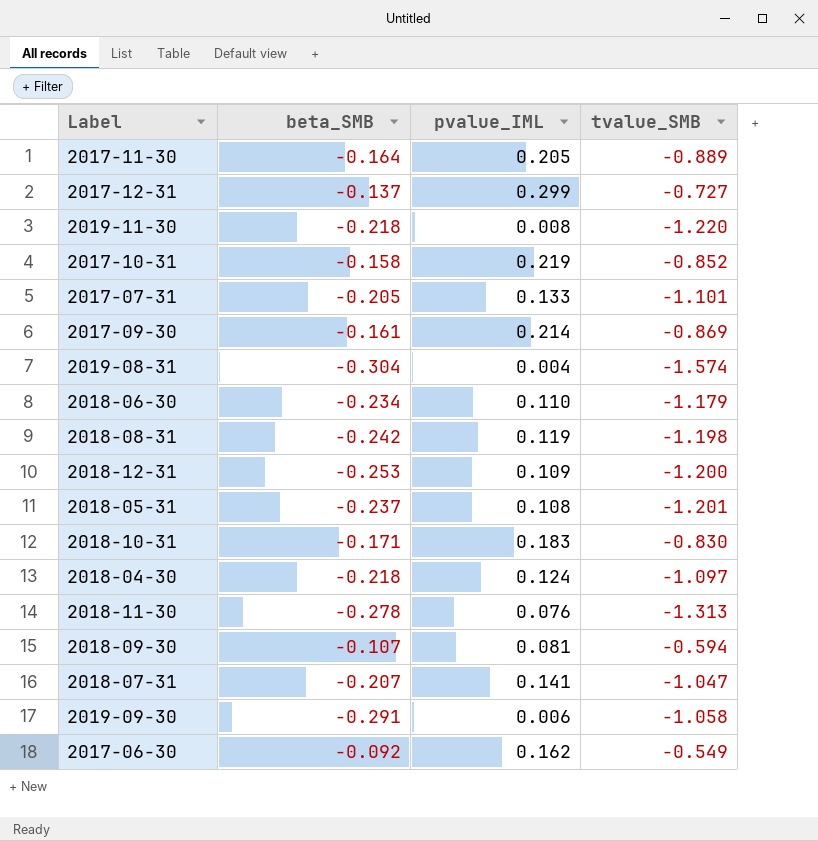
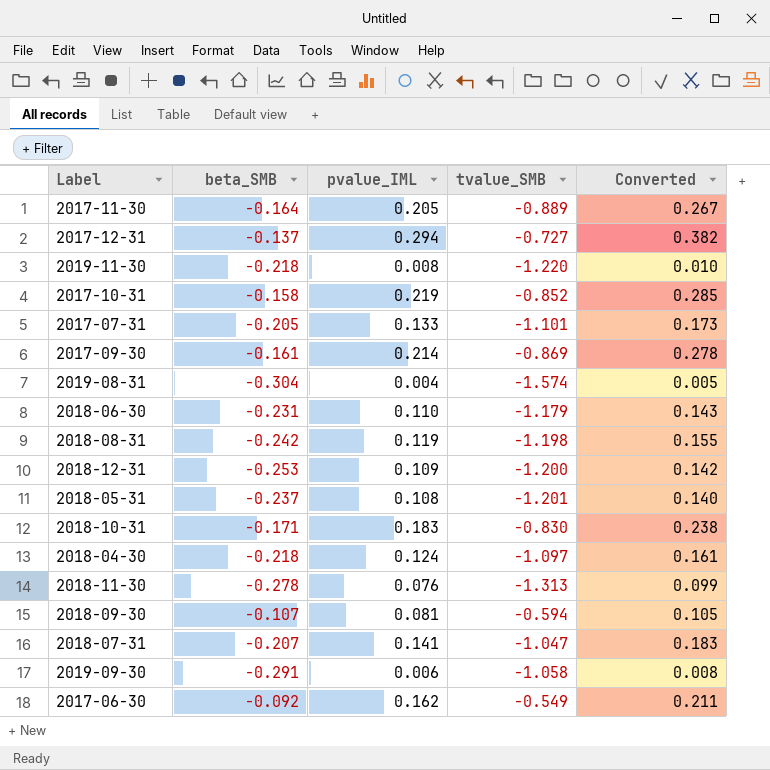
column Converted | formula: none -> [pvalue_IML] * 1.3
2017-12-31 | pvalue_IML: 0.299 -> 0.294
2018-06-30 | beta_SMB: -0.234 -> -0.231

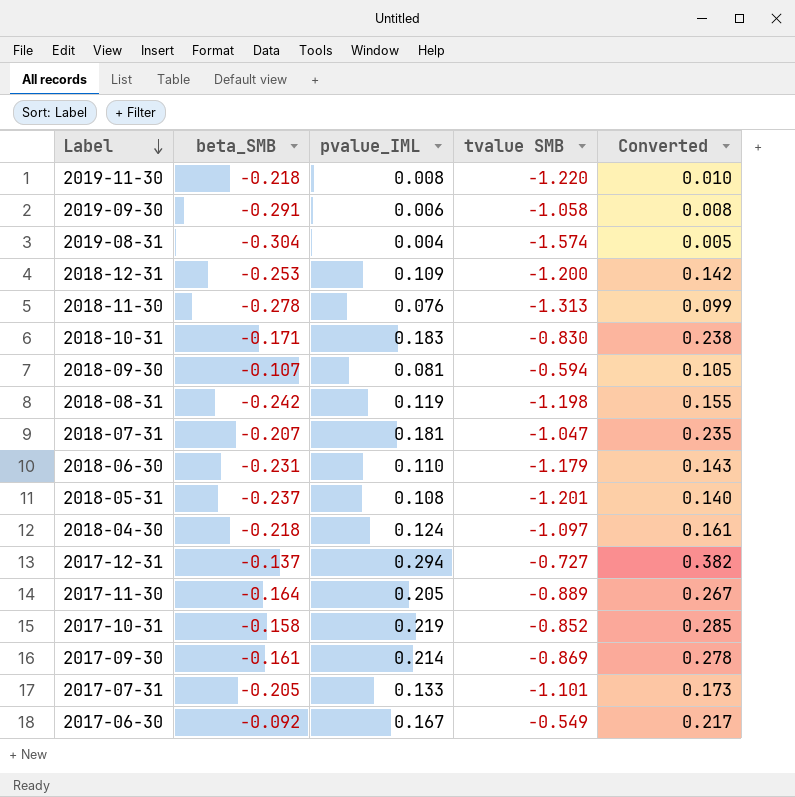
row order: none -> Label descending
column name: tvalue_SMB -> tvalue SMB
2018-07-31 | pvalue_IML: 0.141 -> 0.181
2018-07-31 | Converted: 0.183 -> 0.235
2017-06-30 | pvalue_IML: 0.162 -> 0.167
2017-06-30 | Converted: 0.211 -> 0.217

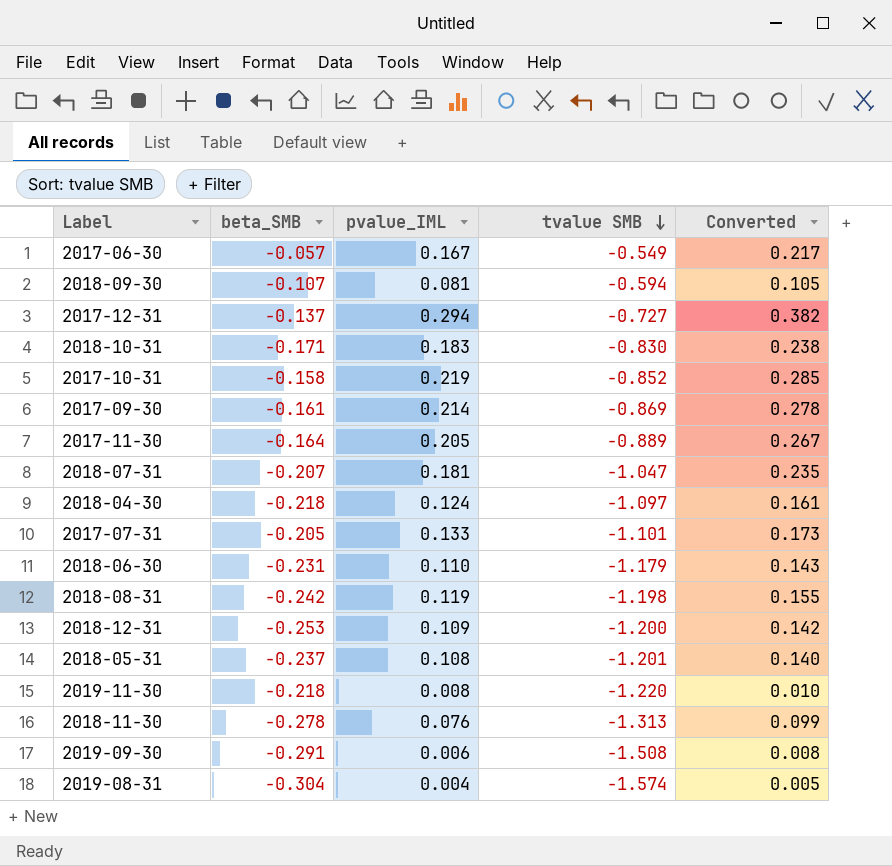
row order: Label descending -> tvalue SMB descending
2017-06-30 | beta_SMB: -0.092 -> -0.057
2019-09-30 | tvalue SMB: -1.058 -> -1.508

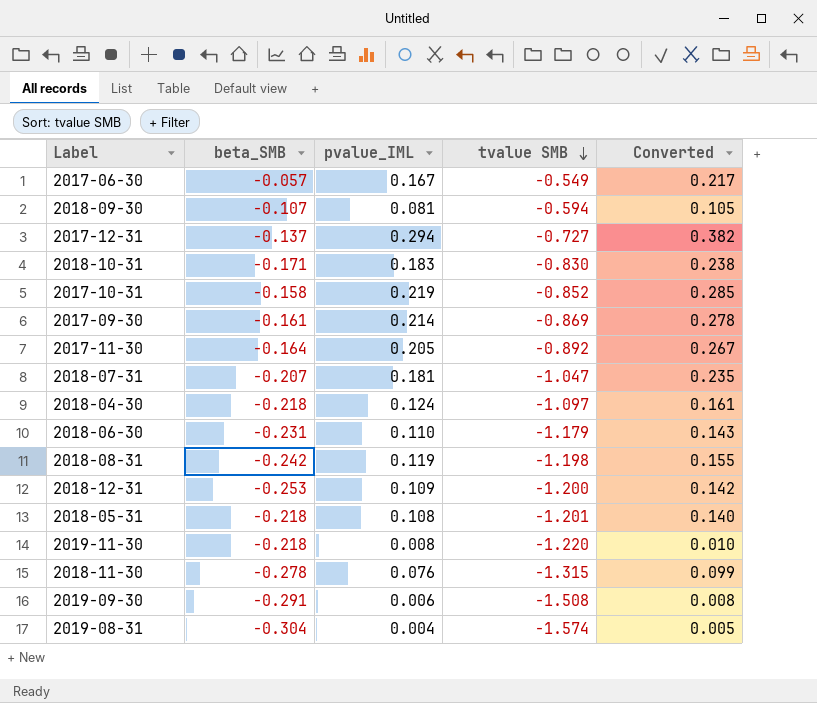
row 2017-07-31: -0.205 | 0.133 | -1.101 | 0.173 -> none
2017-11-30 | tvalue SMB: -0.889 -> -0.892
2018-05-31 | beta_SMB: -0.237 -> -0.218
2018-11-30 | tvalue SMB: -1.313 -> -1.315

